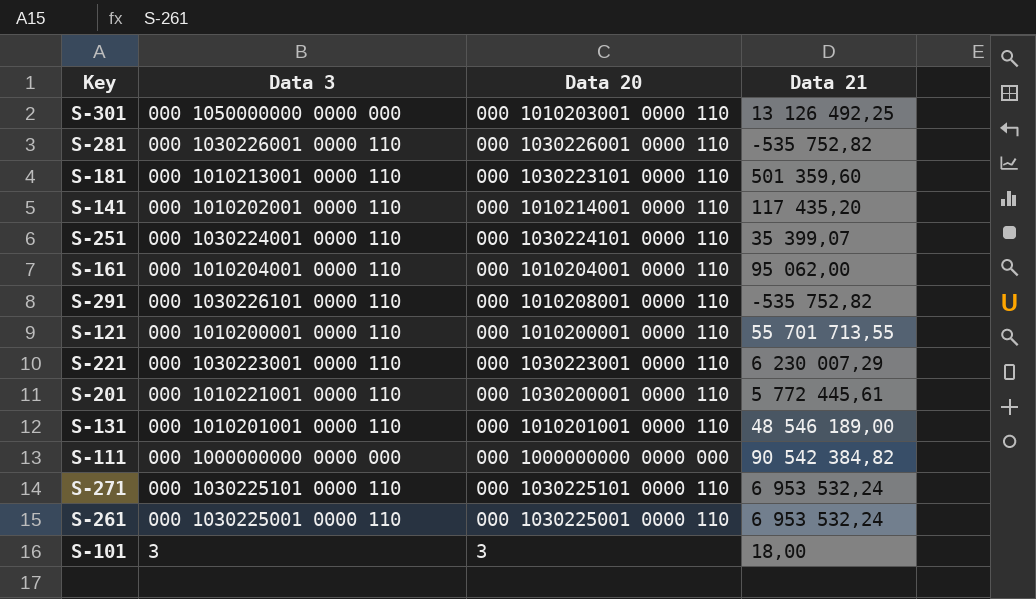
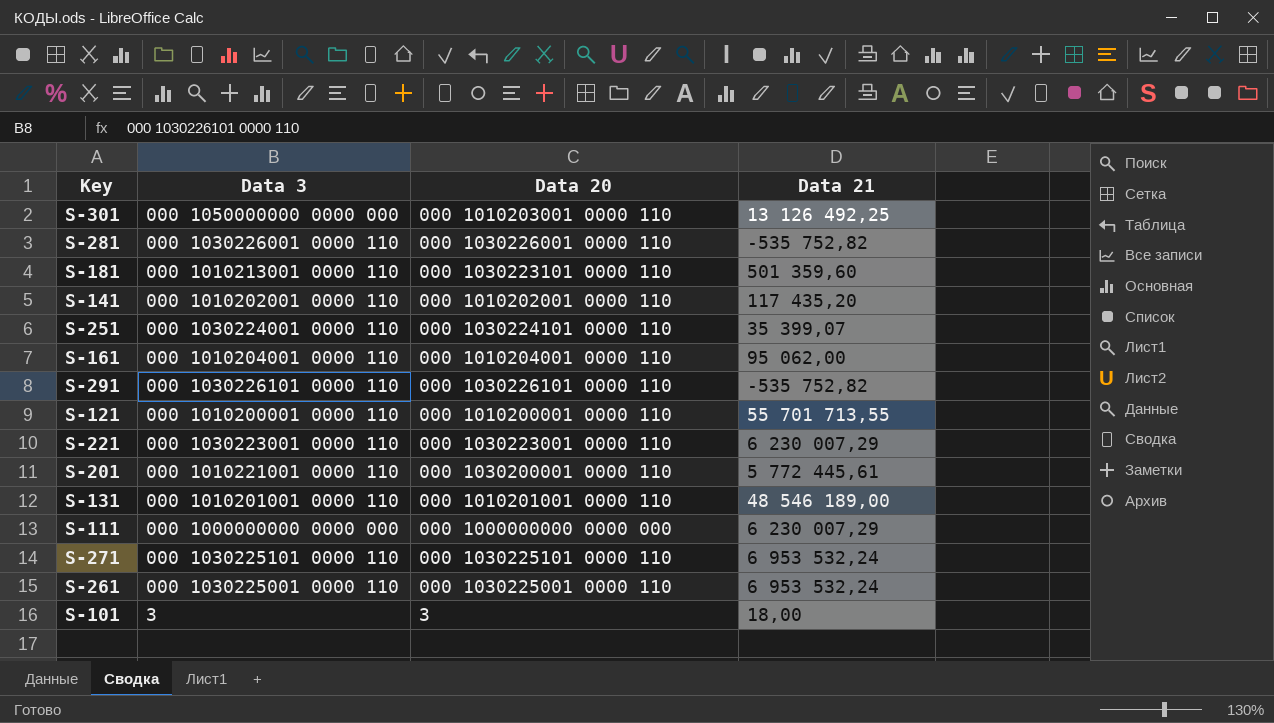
S-141 | Data 20: 000 1010214001 0000 110 -> 000 1010202001 0000 110
S-291 | Data 20: 000 1010208001 0000 110 -> 000 1030226101 0000 110
S-111 | Data 21: 90 542 384,82 -> 6 230 007,29

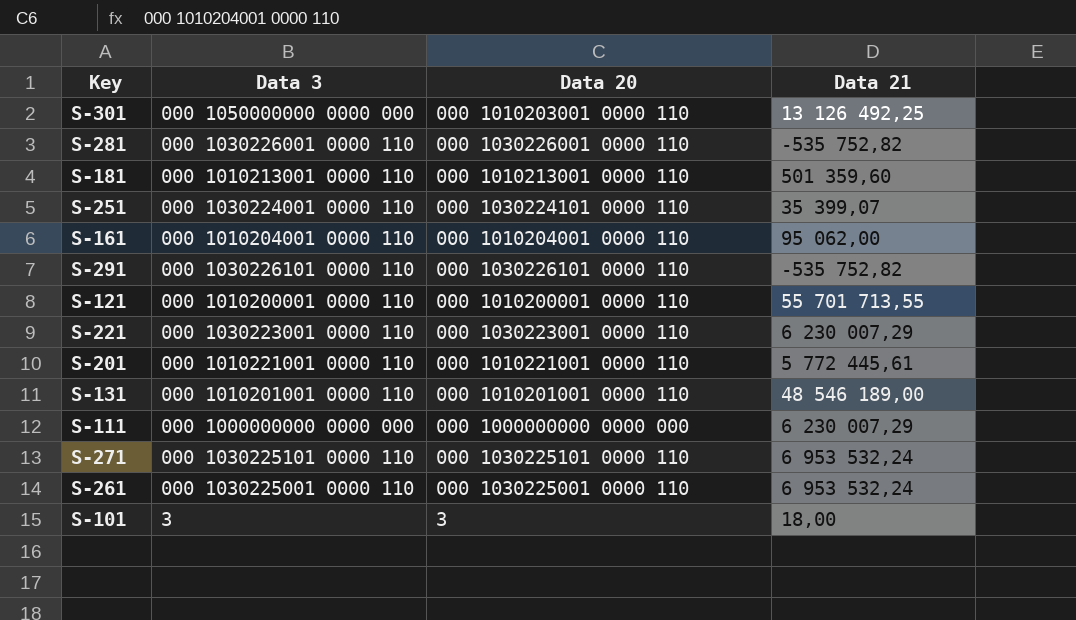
row S-141: 000 1010202001 0000 110 | 000 1010202001 0000 110 | 117 435,20 -> none
S-181 | Data 20: 000 1030223101 0000 110 -> 000 1010213001 0000 110
S-201 | Data 20: 000 1030200001 0000 110 -> 000 1010221001 0000 110

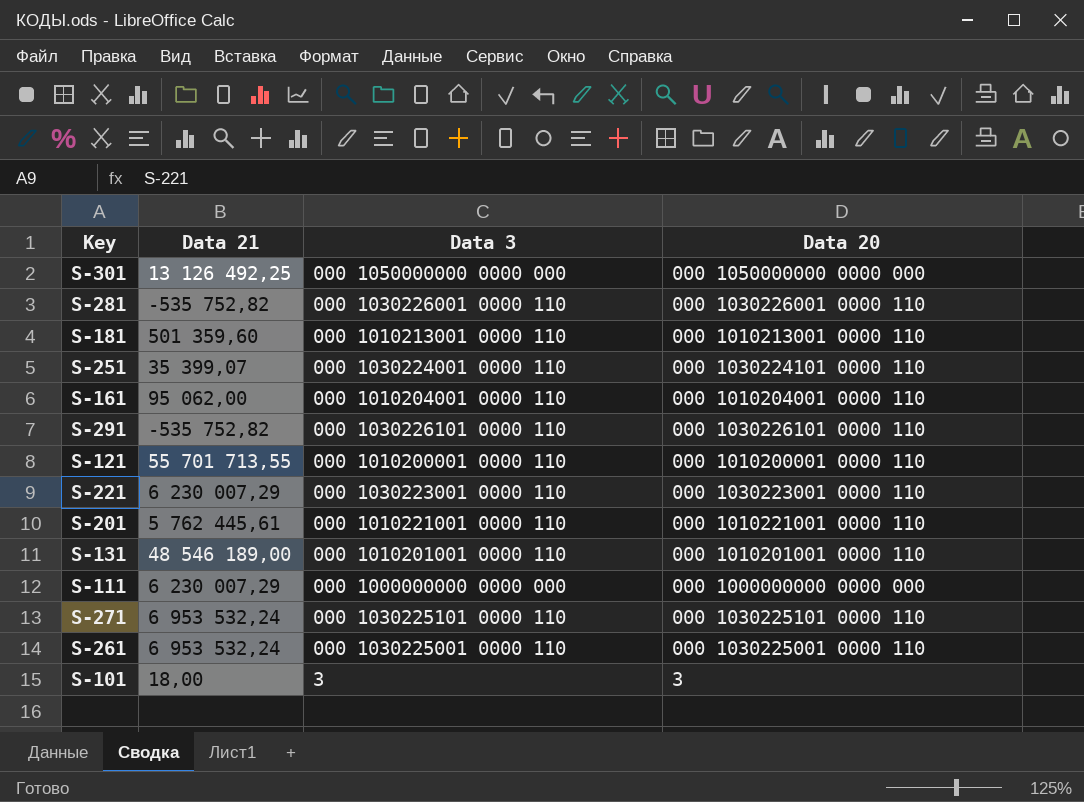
column Data 21 | position: 4 -> 2
S-301 | Data 20: 000 1010203001 0000 110 -> 000 1050000000 0000 000
S-201 | Data 21: 5 772 445,61 -> 5 762 445,61

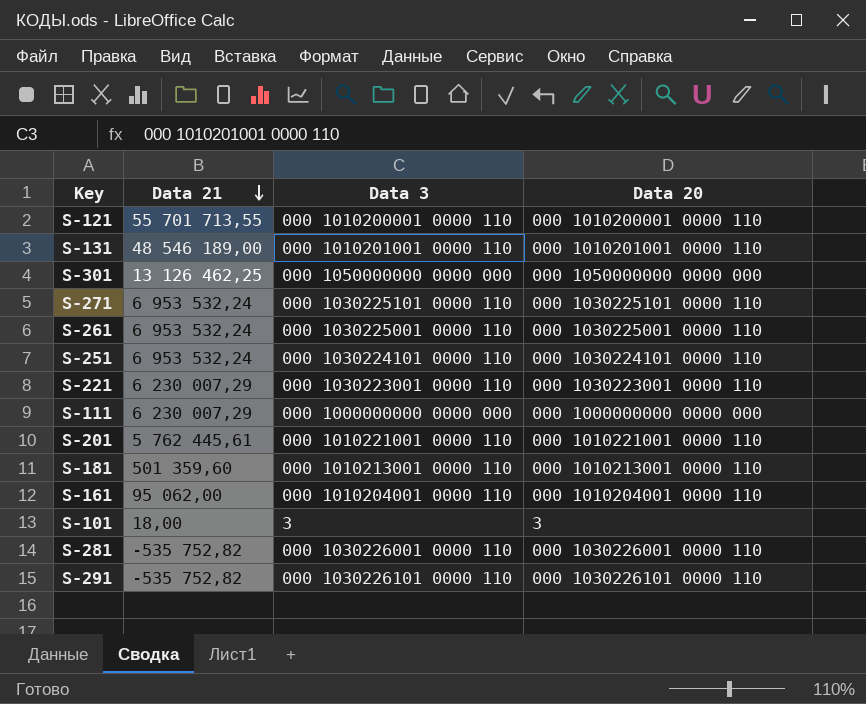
row order: none -> Data 21 descending
S-301 | Data 21: 13 126 492,25 -> 13 126 462,25
S-251 | Data 21: 35 399,07 -> 6 953 532,24
S-251 | Data 3: 000 1030224001 0000 110 -> 000 1030224101 0000 110

